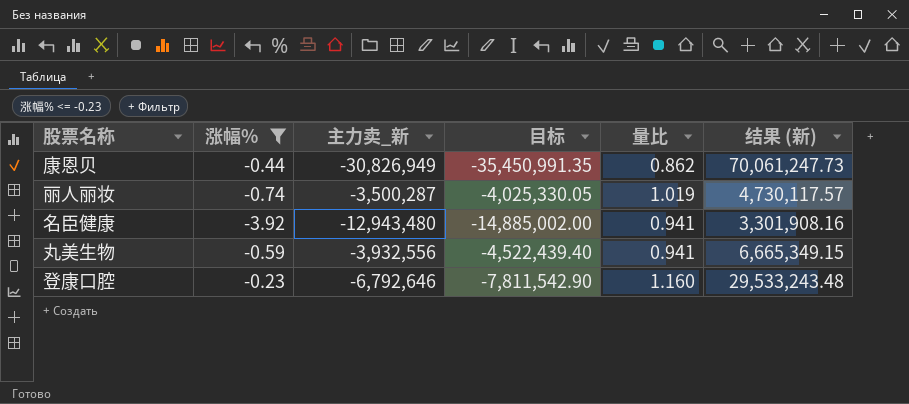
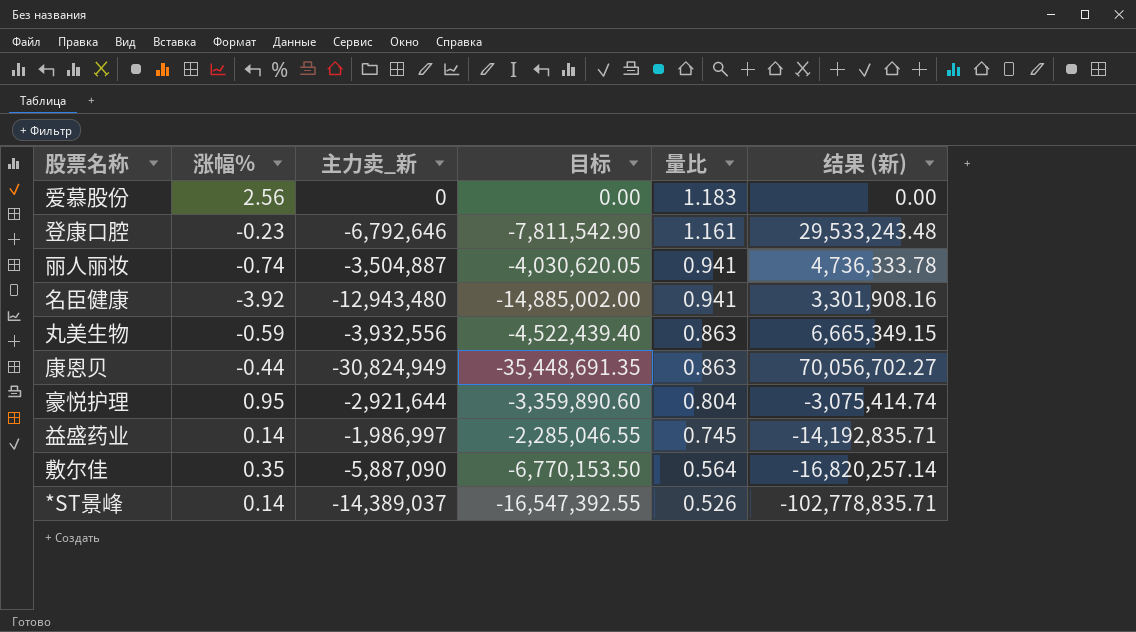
filter: 涨幅% <= -0.23 -> none
row order: none -> 量比 descending
登康口腔 | 量比: 1.160 -> 1.161
丽人丽妆 | 主力卖_新: -3,500,287 -> -3,504,887
丽人丽妆 | 目标: -4,025,330.05 -> -4,030,620.05
丽人丽妆 | 量比: 1.019 -> 0.941
丽人丽妆 | 结果 (新): 4,730,117.57 -> 4,736,333.78
丸美生物 | 量比: 0.941 -> 0.863
康恩贝 | 主力卖_新: -30,826,949 -> -30,824,949
康恩贝 | 目标: -35,450,991.35 -> -35,448,691.35
康恩贝 | 量比: 0.862 -> 0.863
康恩贝 | 结果 (新): 70,061,247.73 -> 70,056,702.27

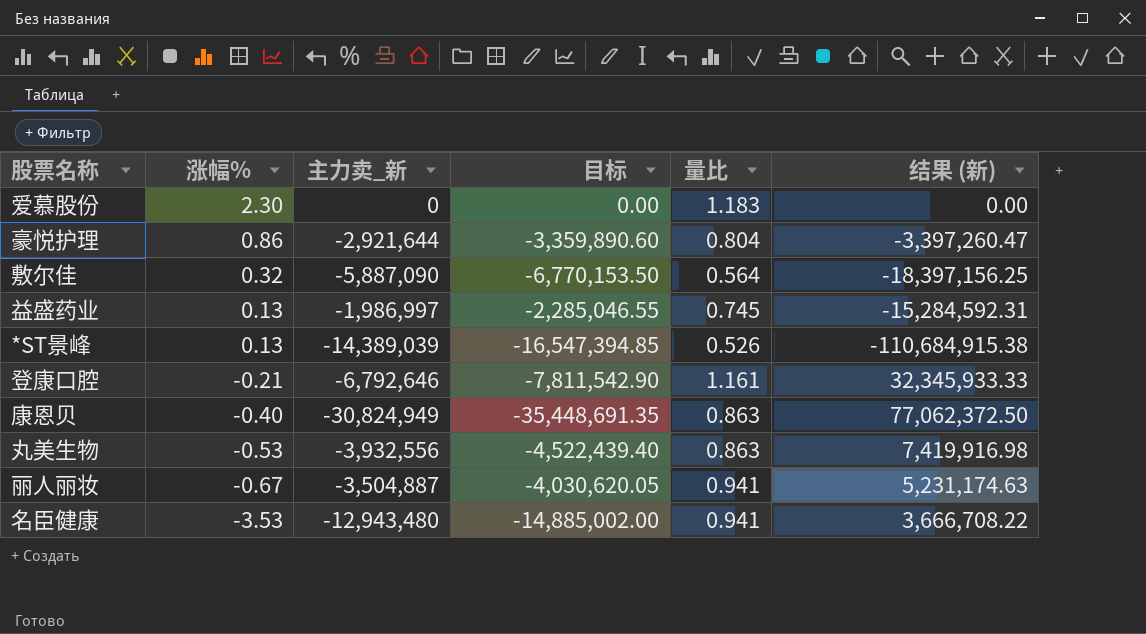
row order: 量比 descending -> 涨幅% descending
爱慕股份 | 涨幅%: 2.56 -> 2.30
豪悦护理 | 涨幅%: 0.95 -> 0.86
豪悦护理 | 结果 (新): -3,075,414.74 -> -3,397,260.47
敷尔佳 | 涨幅%: 0.35 -> 0.32
敷尔佳 | 结果 (新): -16,820,257.14 -> -18,397,156.25
益盛药业 | 涨幅%: 0.14 -> 0.13
益盛药业 | 结果 (新): -14,192,835.71 -> -15,284,592.31
*ST景峰 | 涨幅%: 0.14 -> 0.13
*ST景峰 | 主力卖_新: -14,389,037 -> -14,389,039
*ST景峰 | 目标: -16,547,392.55 -> -16,547,394.85
*ST景峰 | 结果 (新): -102,778,835.71 -> -110,684,915.38
登康口腔 | 涨幅%: -0.23 -> -0.21
登康口腔 | 结果 (新): 29,533,243.48 -> 32,345,933.33
康恩贝 | 涨幅%: -0.44 -> -0.40
康恩贝 | 结果 (新): 70,056,702.27 -> 77,062,372.50
丸美生物 | 涨幅%: -0.59 -> -0.53
丸美生物 | 结果 (新): 6,665,349.15 -> 7,419,916.98
丽人丽妆 | 涨幅%: -0.74 -> -0.67
丽人丽妆 | 结果 (新): 4,736,333.78 -> 5,231,174.63
名臣健康 | 涨幅%: -3.92 -> -3.53
名臣健康 | 结果 (新): 3,301,908.16 -> 3,666,708.22

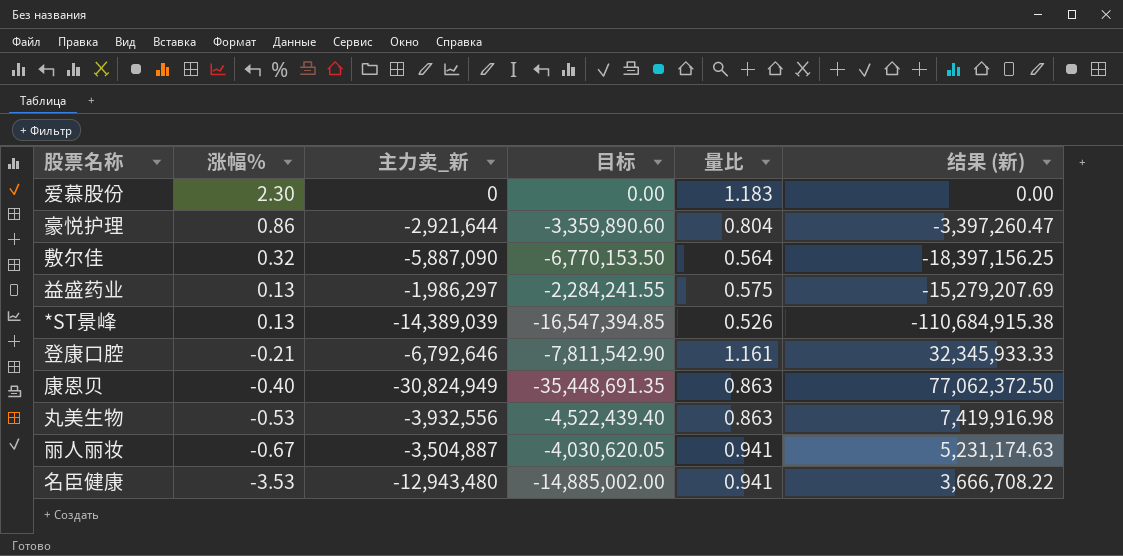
益盛药业 | 主力卖_新: -1,986,997 -> -1,986,297
益盛药业 | 目标: -2,285,046.55 -> -2,284,241.55
益盛药业 | 量比: 0.745 -> 0.575
益盛药业 | 结果 (新): -15,284,592.31 -> -15,279,207.69

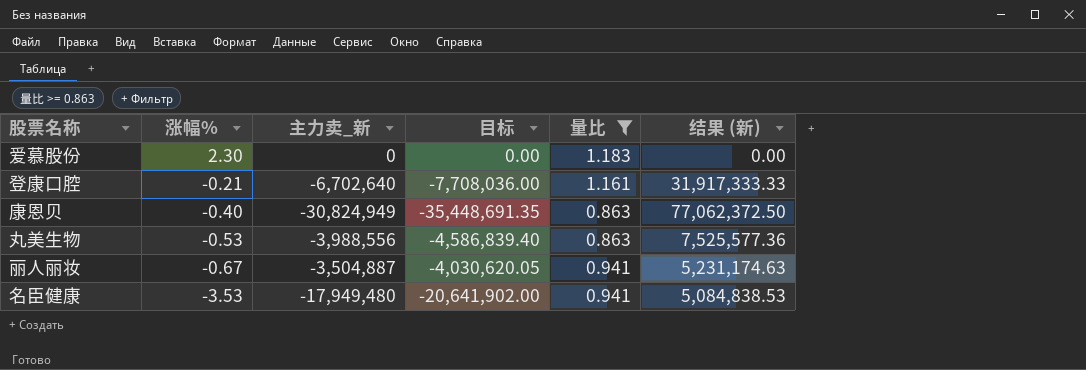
filter: none -> 量比 >= 0.863
登康口腔 | 主力卖_新: -6,792,646 -> -6,702,640
登康口腔 | 目标: -7,811,542.90 -> -7,708,036.00
登康口腔 | 结果 (新): 32,345,933.33 -> 31,917,333.33
丸美生物 | 主力卖_新: -3,932,556 -> -3,988,556
丸美生物 | 目标: -4,522,439.40 -> -4,586,839.40
丸美生物 | 结果 (新): 7,419,916.98 -> 7,525,577.36
名臣健康 | 主力卖_新: -12,943,480 -> -17,949,480
名臣健康 | 目标: -14,885,002.00 -> -20,641,902.00
名臣健康 | 结果 (新): 3,666,708.22 -> 5,084,838.53

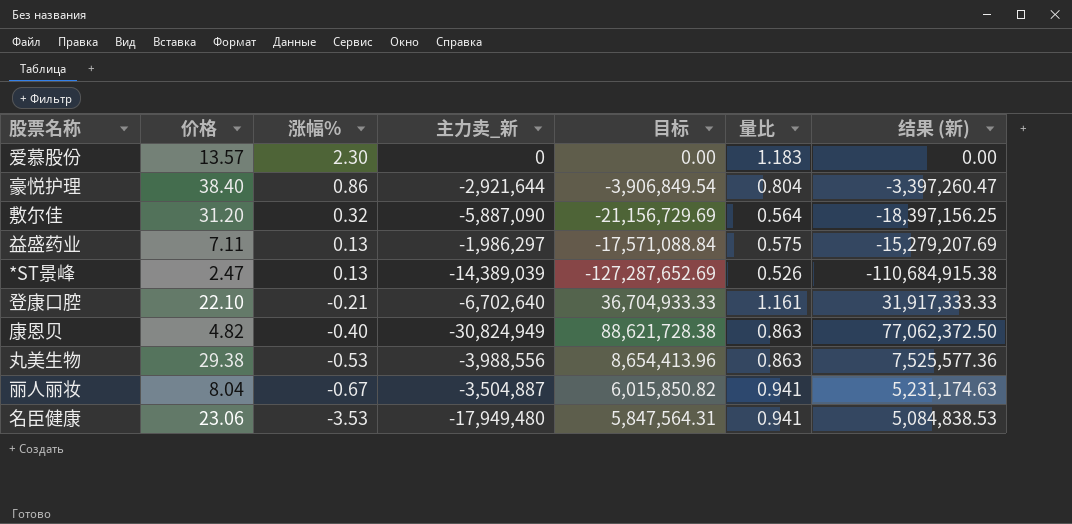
filter: 量比 >= 0.863 -> none
column 价格 | position: none -> 2
column 目标 | formula: [主力卖_新] * 1.15 -> [结果 (新)] * 1.15

